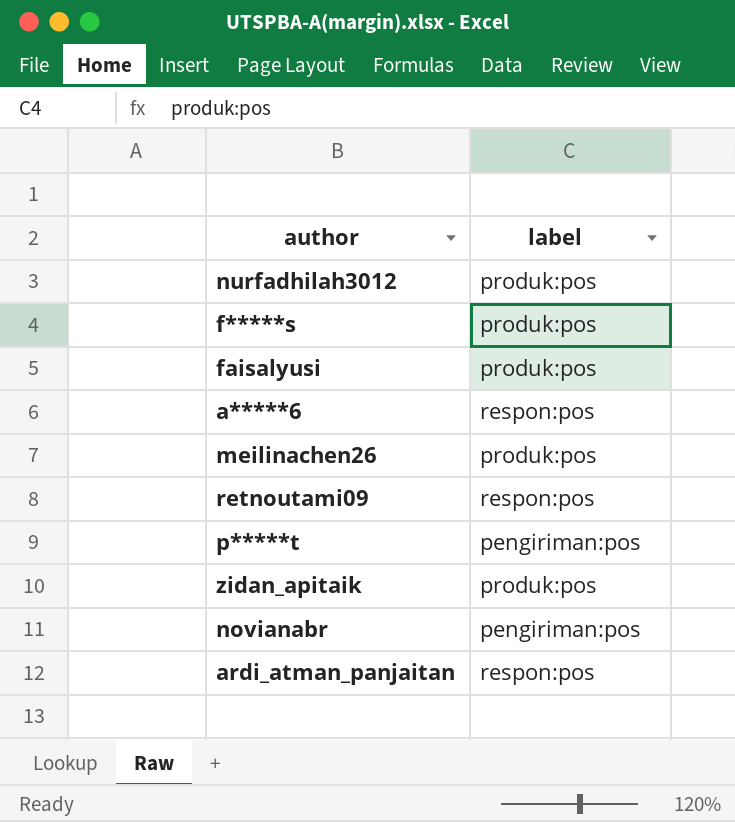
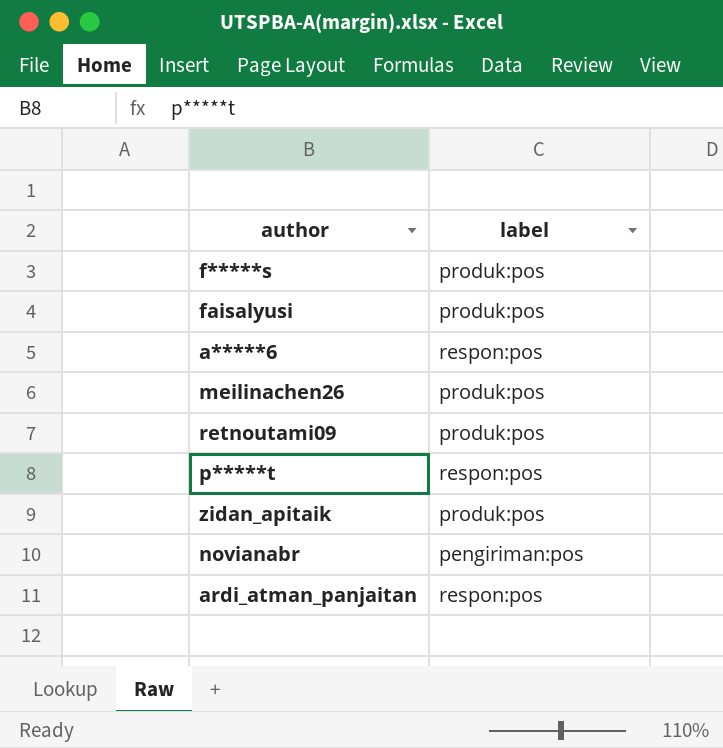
row nurfadhilah3012: produk:pos -> none
retnoutami09 | label: respon:pos -> produk:pos
p*****t | label: pengiriman:pos -> respon:pos

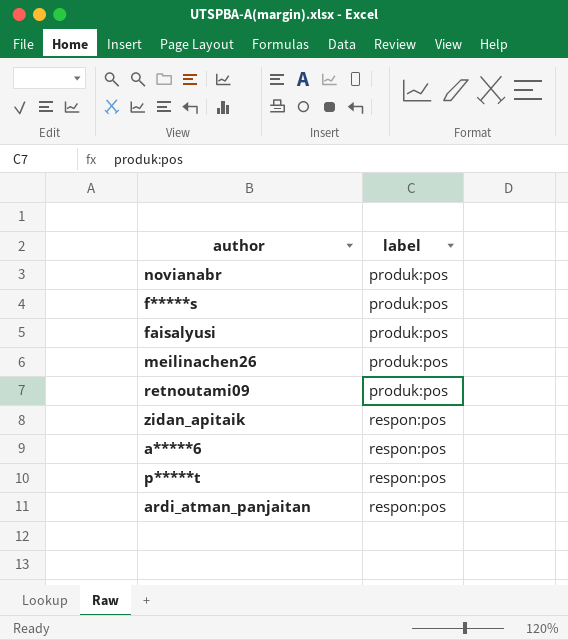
row order: none -> label ascending
novianabr | label: pengiriman:pos -> produk:pos
zidan_apitaik | label: produk:pos -> respon:pos

